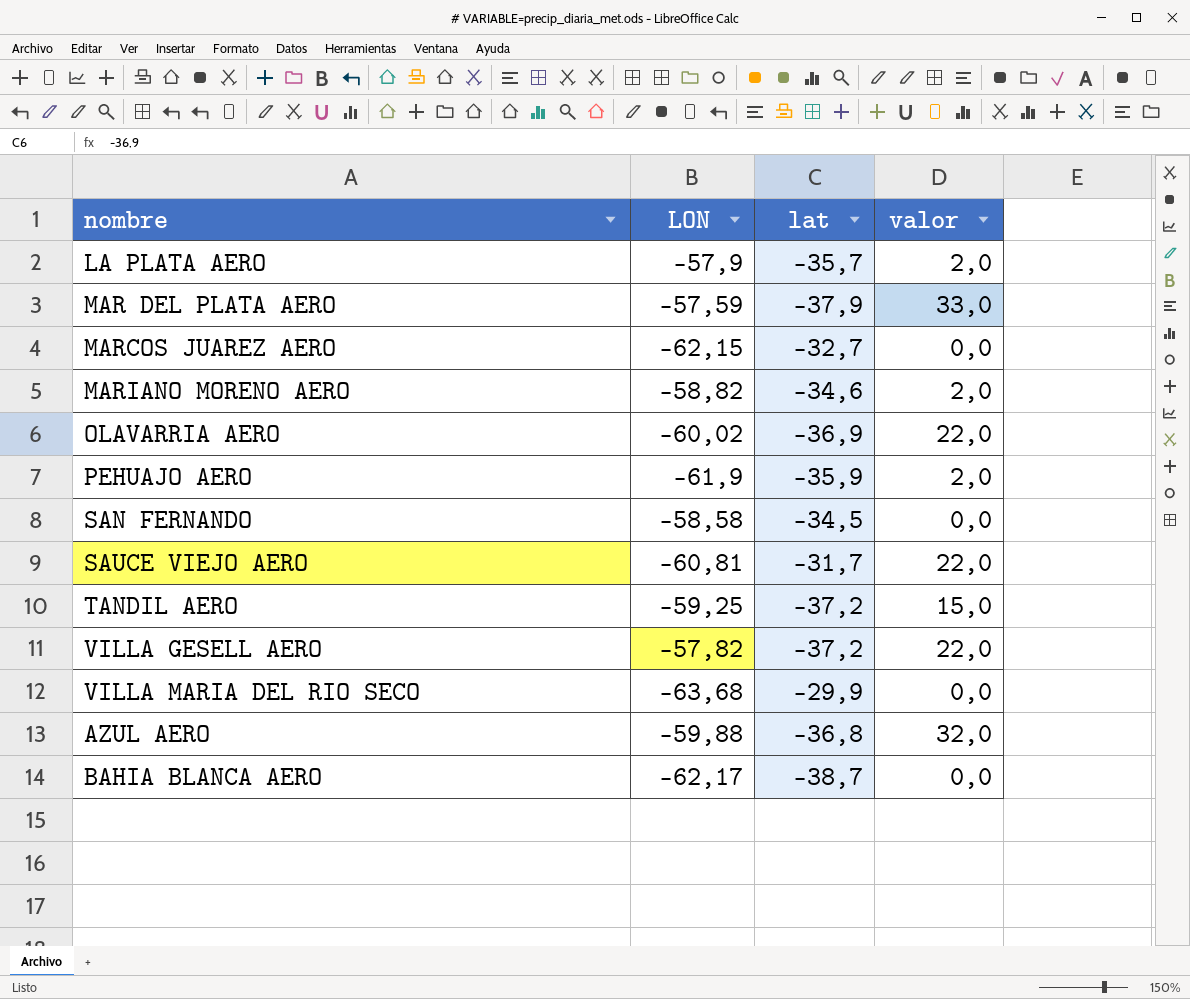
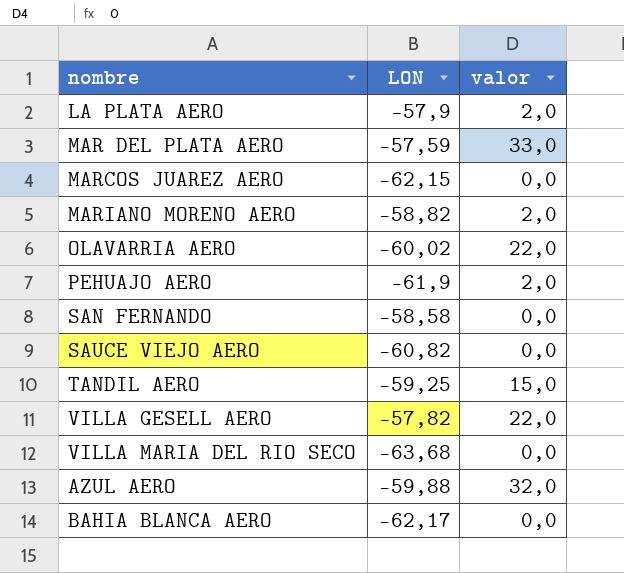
column lat | position: 3 -> none
SAUCE VIEJO AERO | LON: -60,81 -> -60,82
SAUCE VIEJO AERO | valor: 22,0 -> 0,0

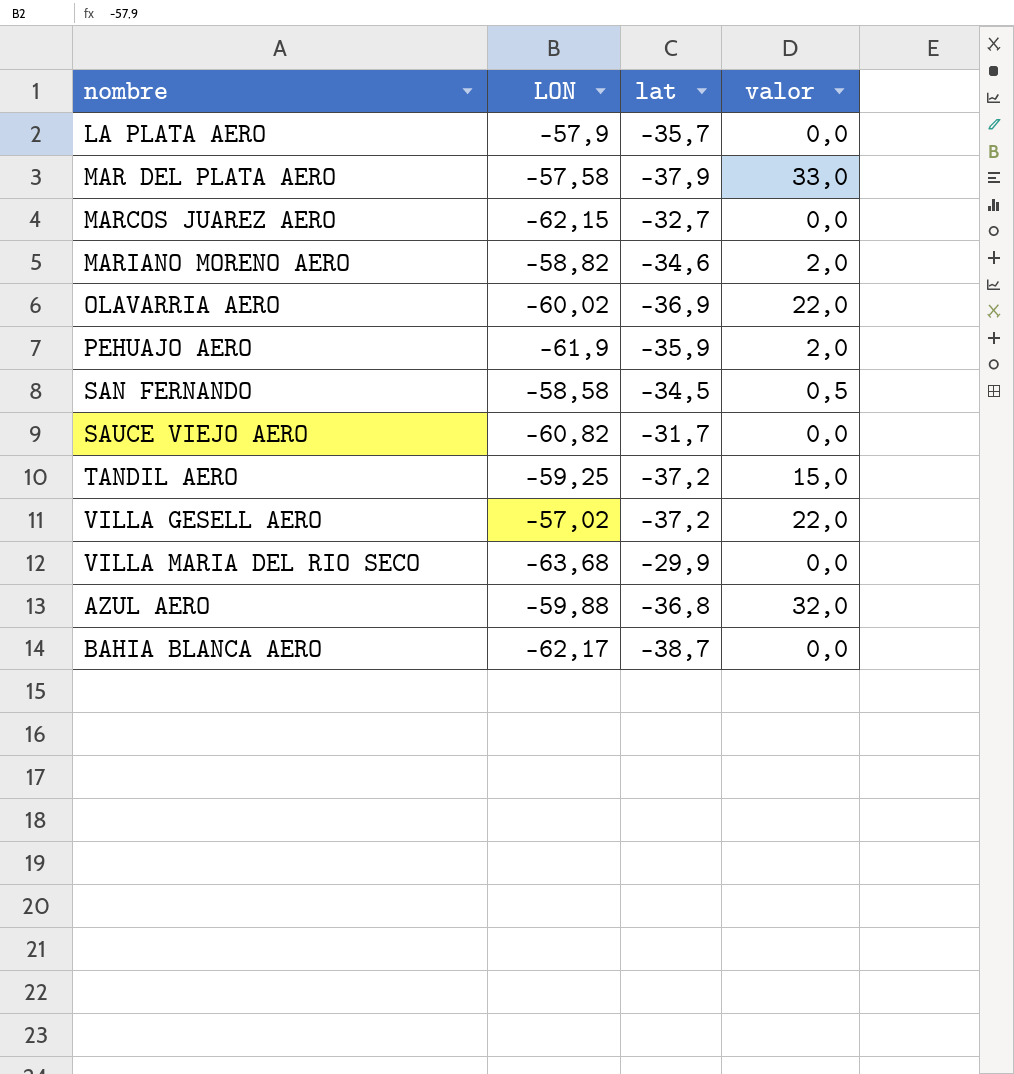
column lat | position: none -> 3
LA PLATA AERO | valor: 2,0 -> 0,0
MAR DEL PLATA AERO | LON: -57,59 -> -57,58
SAN FERNANDO | valor: 0,0 -> 0,5
VILLA GESELL AERO | LON: -57,82 -> -57,02

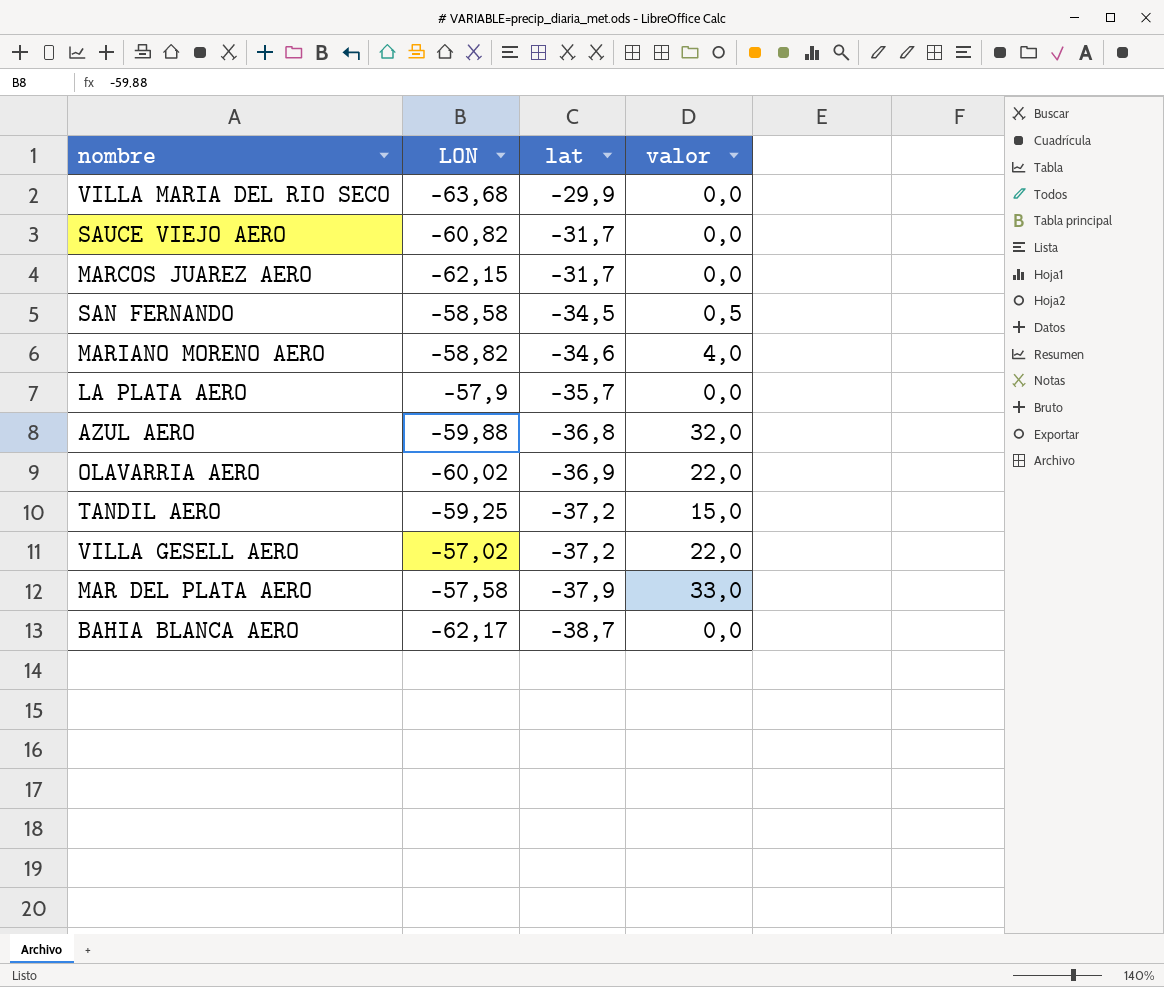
row order: none -> lat descending
row PEHUAJO AERO: -61,9 | -35,9 | 2,0 -> none
MARCOS JUAREZ AERO | lat: -32,7 -> -31,7
MARIANO MORENO AERO | valor: 2,0 -> 4,0

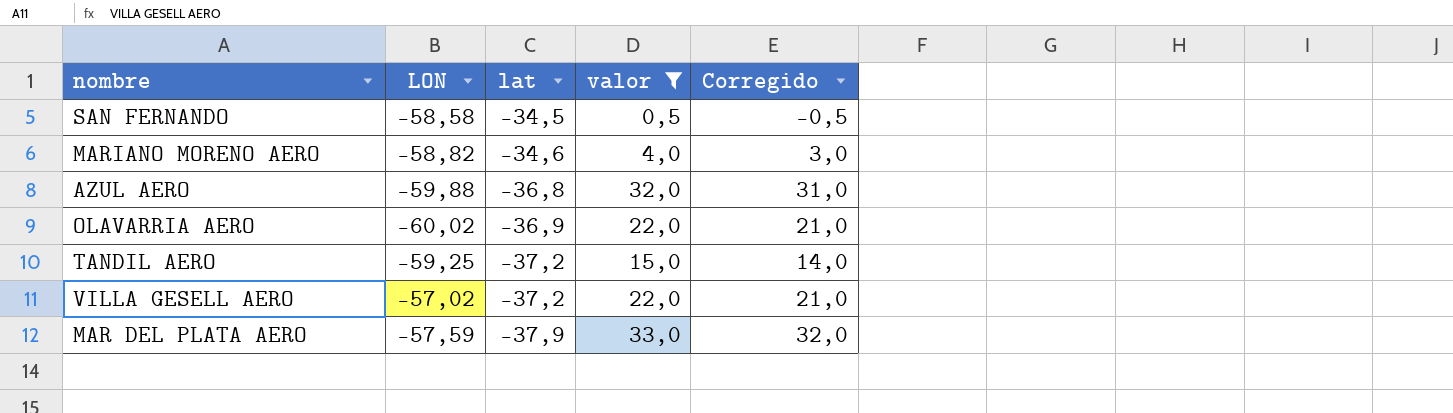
filter: none -> valor != 0,0
column Corregido | formula: none -> [valor] - 1
MAR DEL PLATA AERO | LON: -57,58 -> -57,59

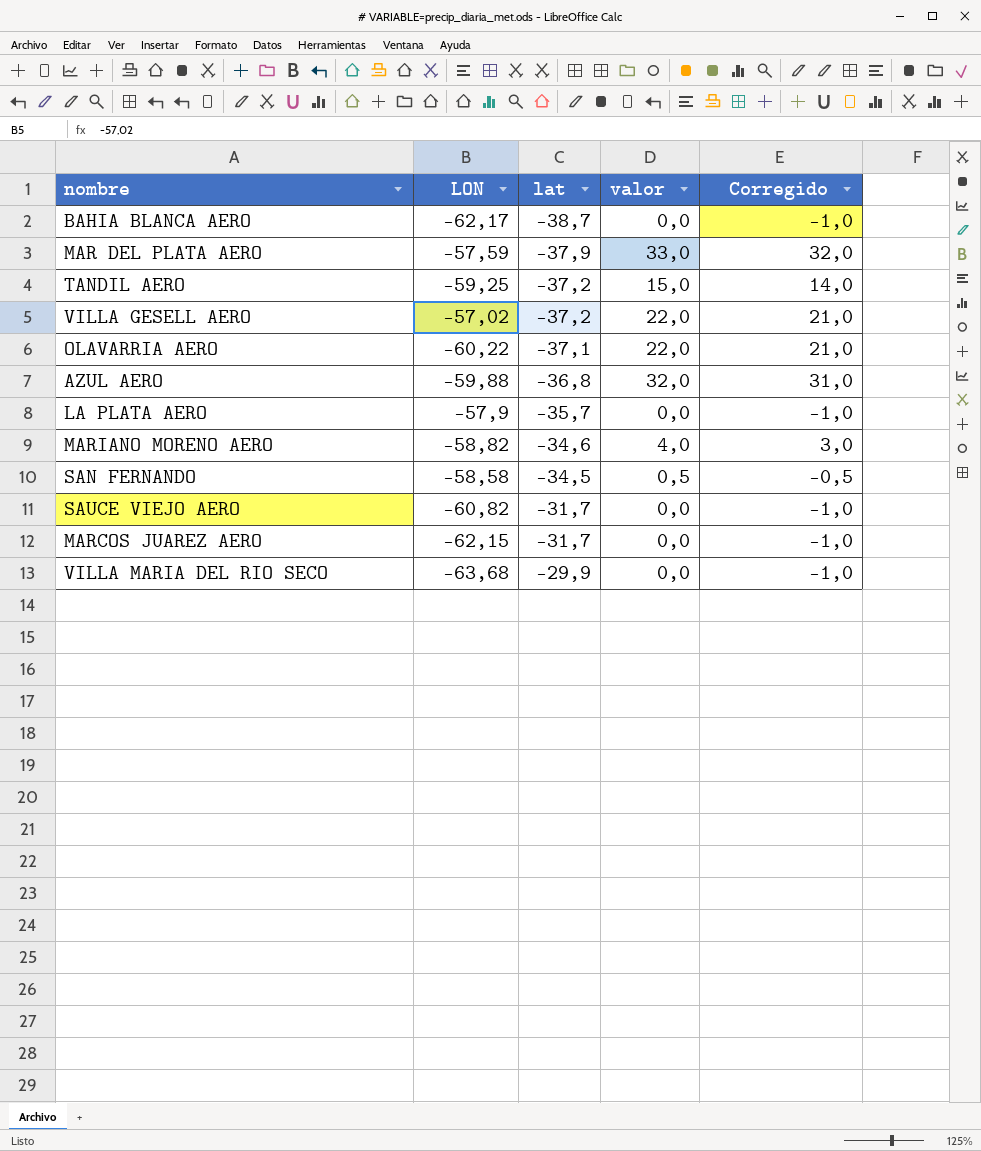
filter: valor != 0,0 -> none
row order: lat descending -> lat ascending
OLAVARRIA AERO | LON: -60,02 -> -60,22
OLAVARRIA AERO | lat: -36,9 -> -37,1

